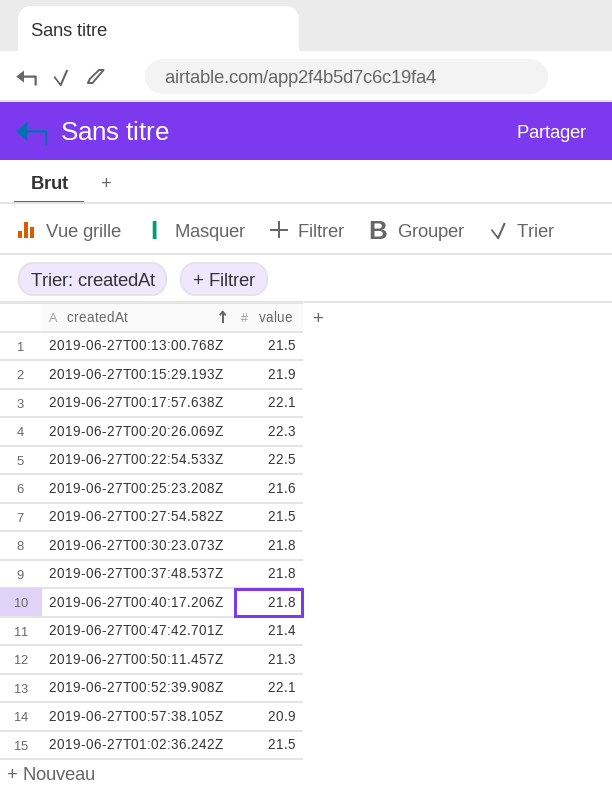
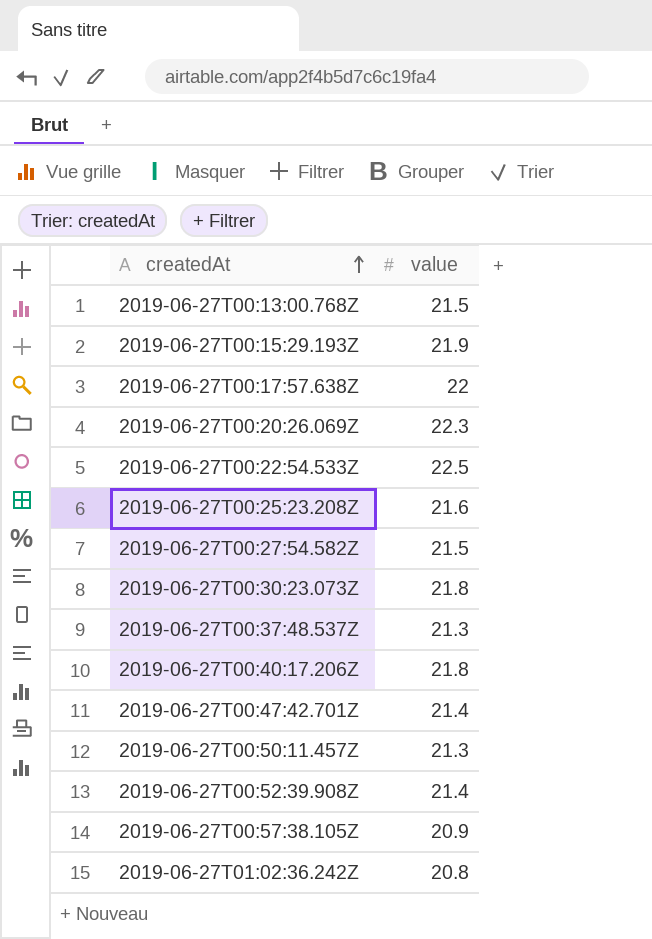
2019-06-27T00:17:57.638Z | value: 22.1 -> 22
2019-06-27T00:37:48.537Z | value: 21.8 -> 21.3
2019-06-27T00:52:39.908Z | value: 22.1 -> 21.4
2019-06-27T01:02:36.242Z | value: 21.5 -> 20.8

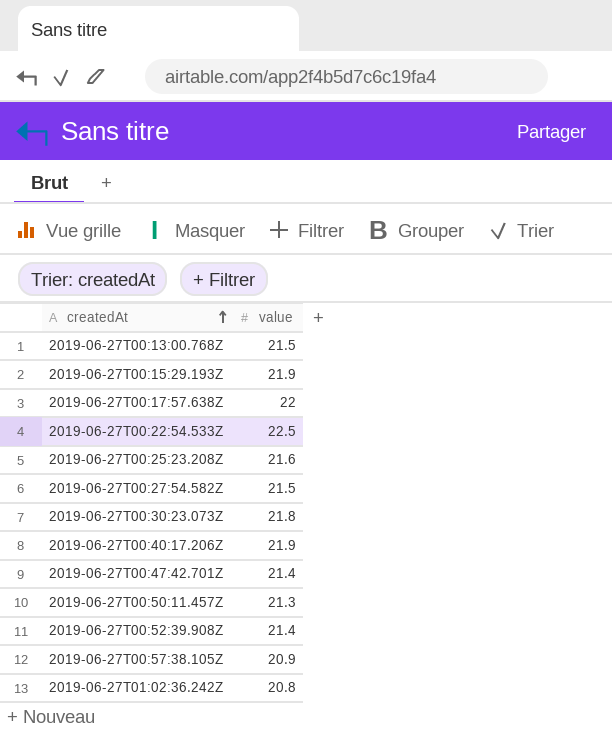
row 2019-06-27T00:20:26.069Z: 22.3 -> none
row 2019-06-27T00:37:48.537Z: 21.3 -> none
2019-06-27T00:40:17.206Z | value: 21.8 -> 21.9

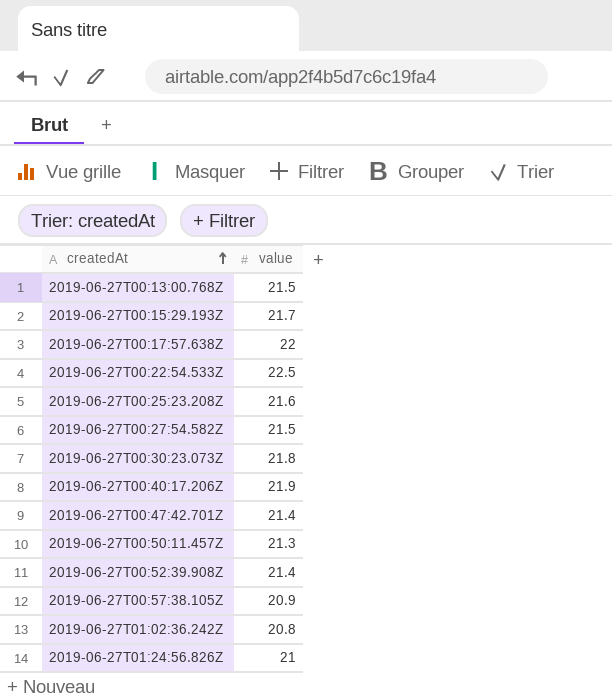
2019-06-27T00:15:29.193Z | value: 21.9 -> 21.7
row 2019-06-27T01:24:56.826Z: none -> 21

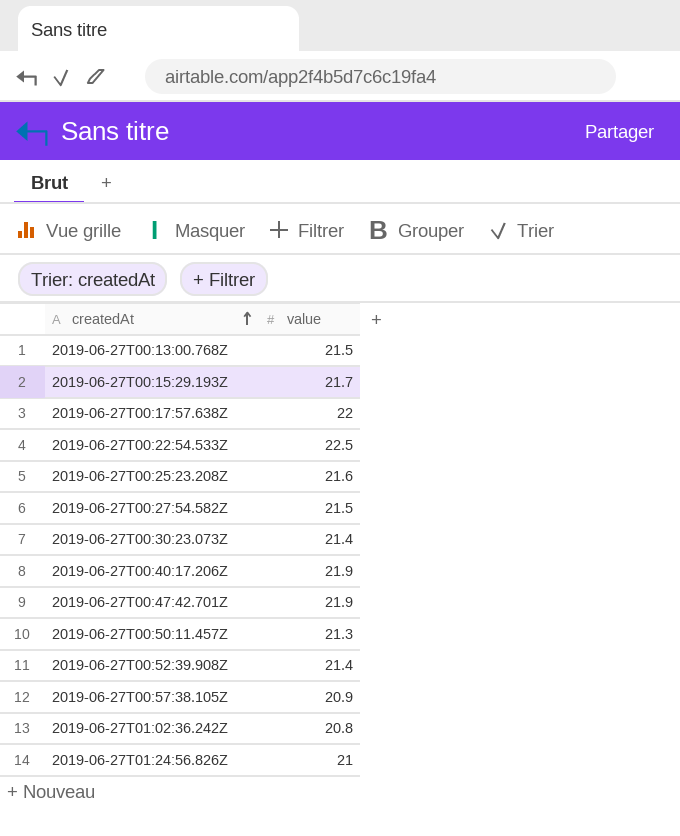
2019-06-27T00:30:23.073Z | value: 21.8 -> 21.4
2019-06-27T00:47:42.701Z | value: 21.4 -> 21.9

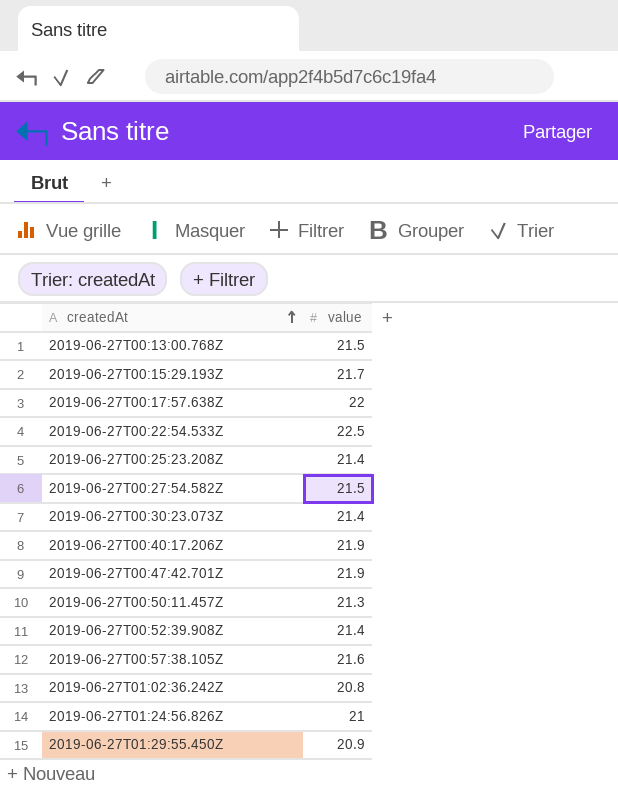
2019-06-27T00:25:23.208Z | value: 21.6 -> 21.4
2019-06-27T00:57:38.105Z | value: 20.9 -> 21.6
row 2019-06-27T01:29:55.450Z: none -> 20.9

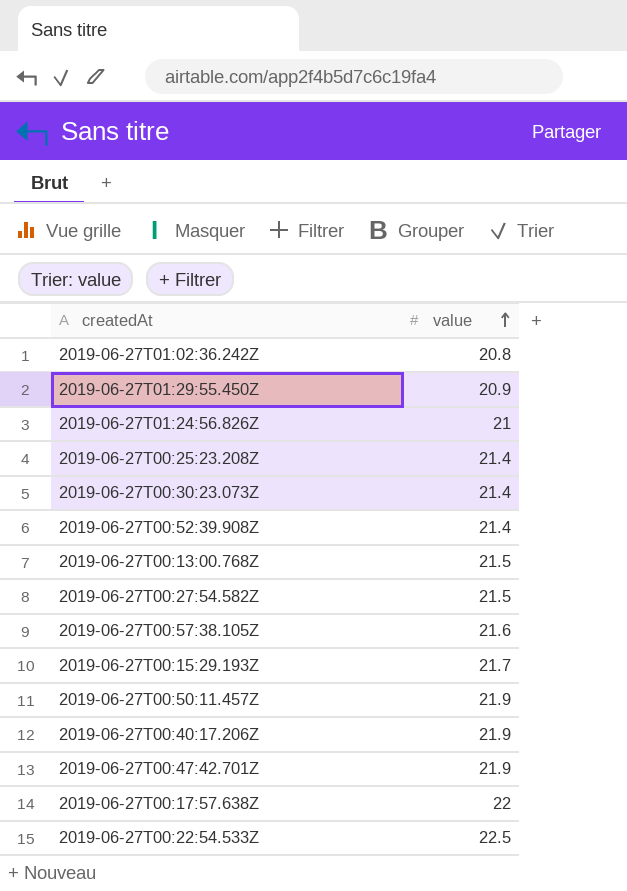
row order: createdAt ascending -> value ascending
2019-06-27T00:50:11.457Z | value: 21.3 -> 21.9

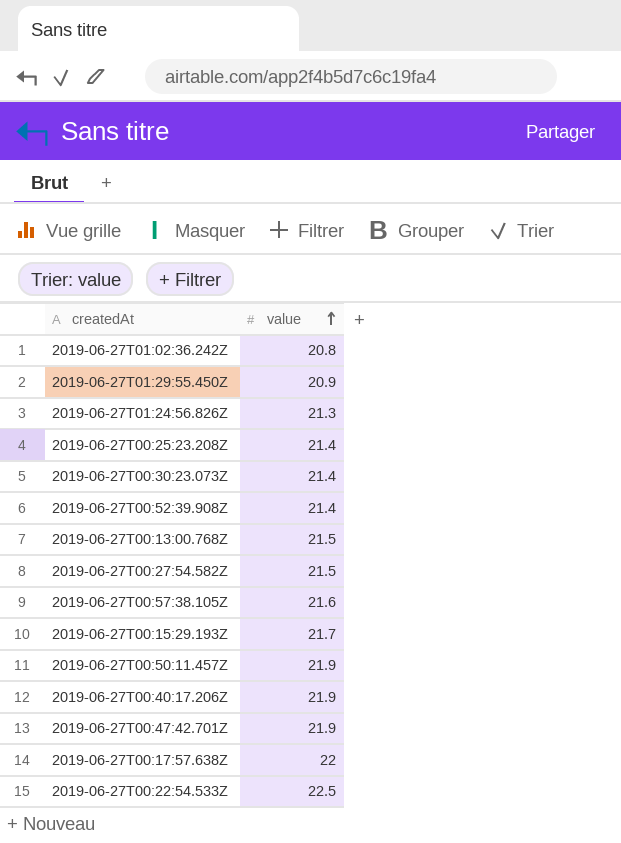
2019-06-27T01:24:56.826Z | value: 21 -> 21.3

